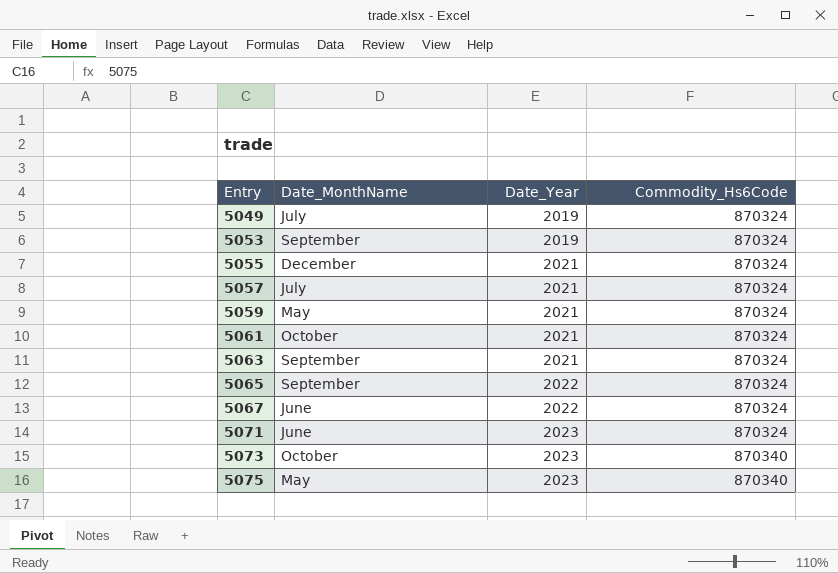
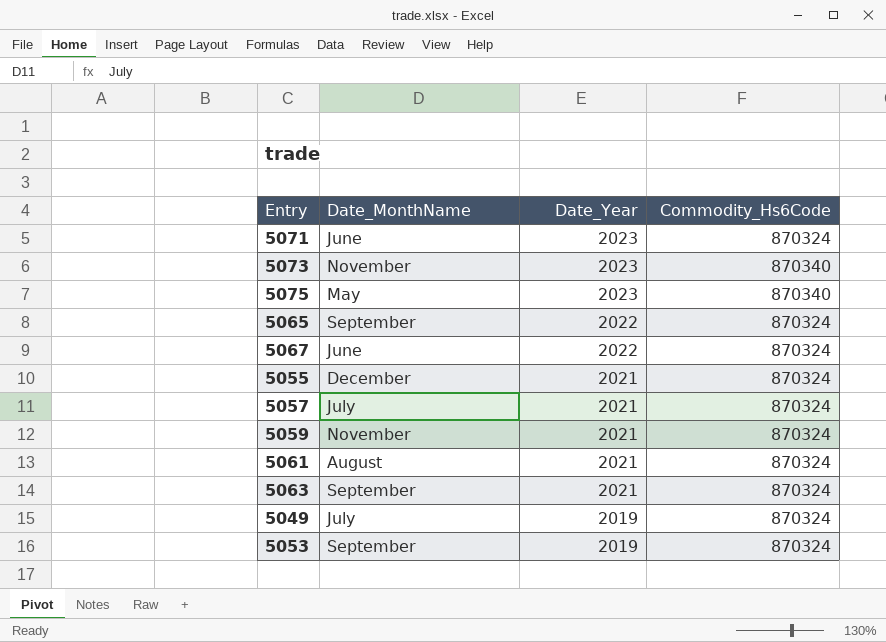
row order: Entry ascending -> Date_Year descending
5073 | Date_MonthName: October -> November
5059 | Date_MonthName: May -> November
5061 | Date_MonthName: October -> August

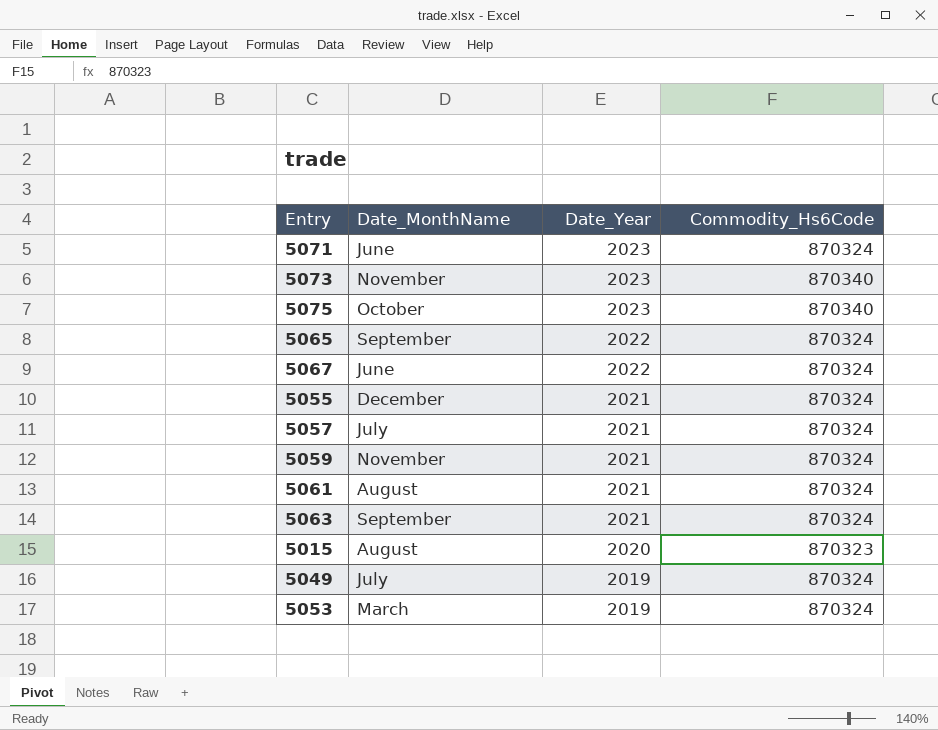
5075 | Date_MonthName: May -> October
row 5015: none -> August | 2020 | 870323
5053 | Date_MonthName: September -> March

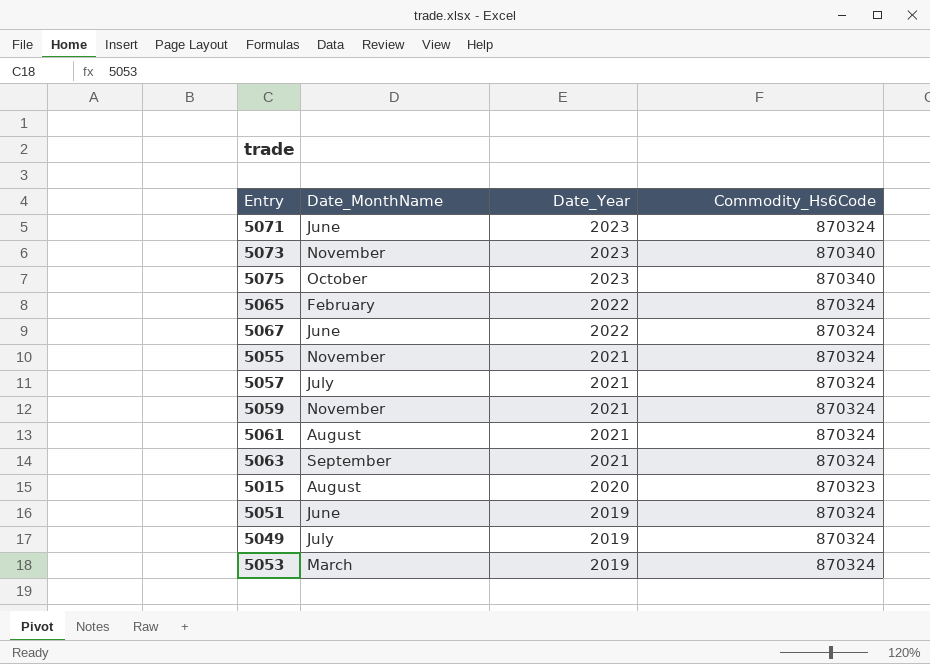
5065 | Date_MonthName: September -> February
5055 | Date_MonthName: December -> November
row 5051: none -> June | 2019 | 870324

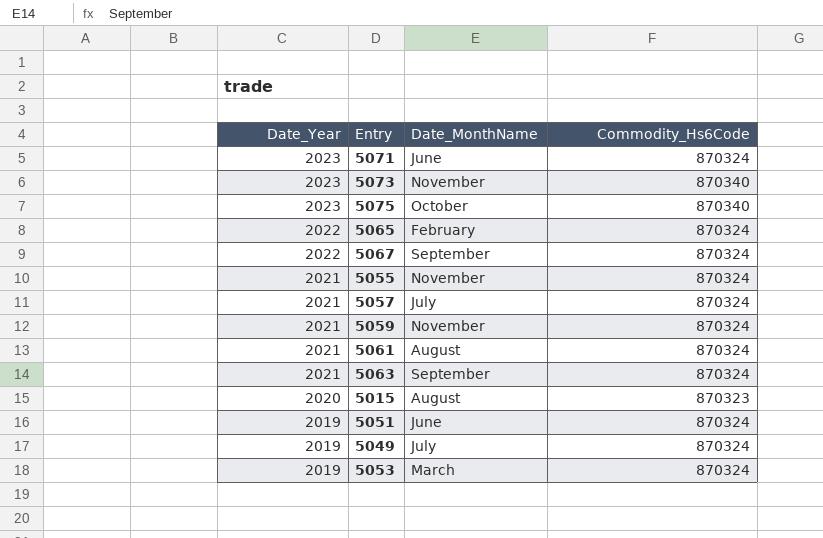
column Date_Year | position: 3 -> 1
5067 | Date_MonthName: June -> September

